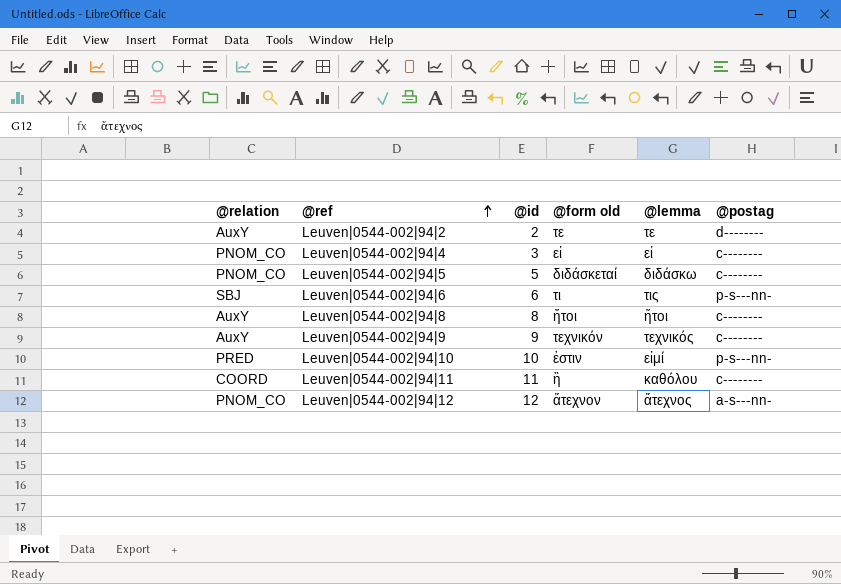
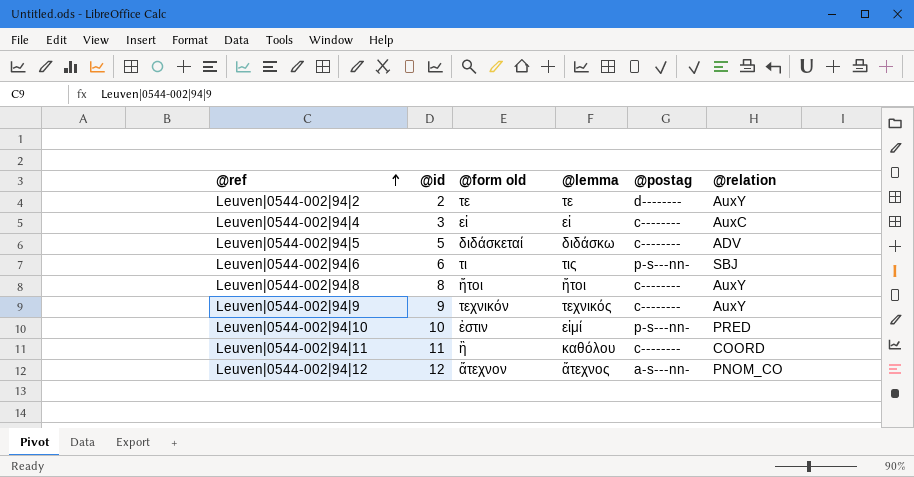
column @relation | position: 1 -> 6
Leuven|0544-002|94|4 | @relation: PNOM_CO -> AuxC
Leuven|0544-002|94|5 | @relation: PNOM_CO -> ADV

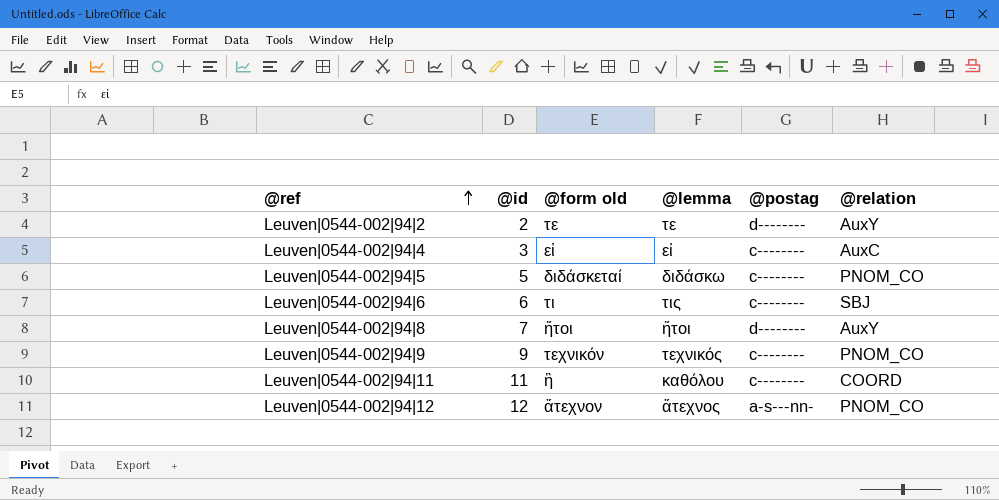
row Leuven|0544-002|94|10: 10 | ἐστιν | εἰμί | p-s---nn- | PRED -> none
Leuven|0544-002|94|5 | @relation: ADV -> PNOM_CO
Leuven|0544-002|94|6 | @postag: p-s---nn- -> c--------
Leuven|0544-002|94|8 | @id: 8 -> 7
Leuven|0544-002|94|8 | @postag: c-------- -> d--------
Leuven|0544-002|94|9 | @relation: AuxY -> PNOM_CO

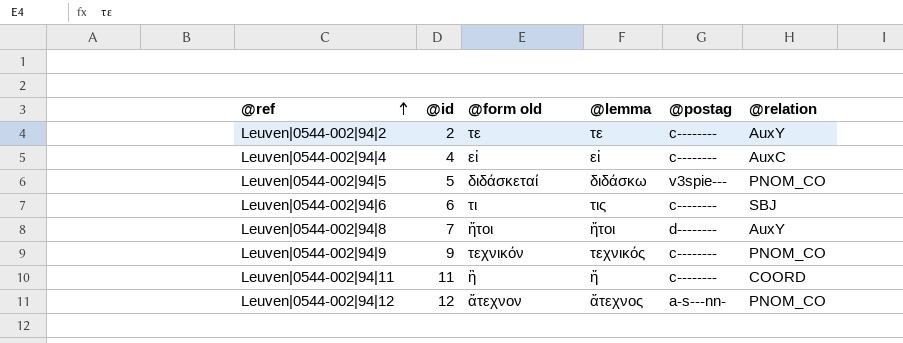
Leuven|0544-002|94|2 | @postag: d-------- -> c--------
Leuven|0544-002|94|4 | @id: 3 -> 4
Leuven|0544-002|94|5 | @postag: c-------- -> v3spie---
Leuven|0544-002|94|11 | @lemma: καθόλου -> ἤ

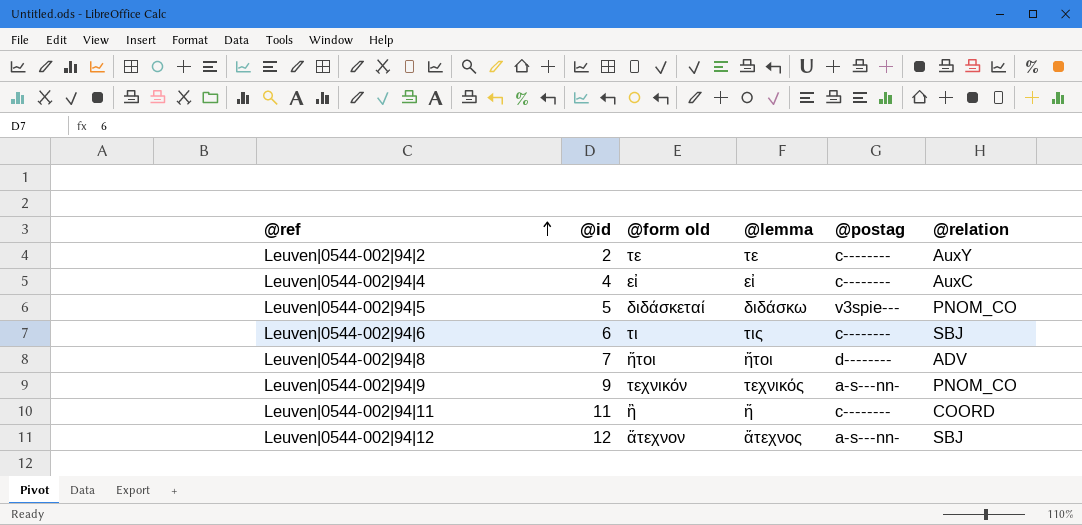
Leuven|0544-002|94|8 | @relation: AuxY -> ADV
Leuven|0544-002|94|9 | @postag: c-------- -> a-s---nn-
Leuven|0544-002|94|12 | @relation: PNOM_CO -> SBJ

